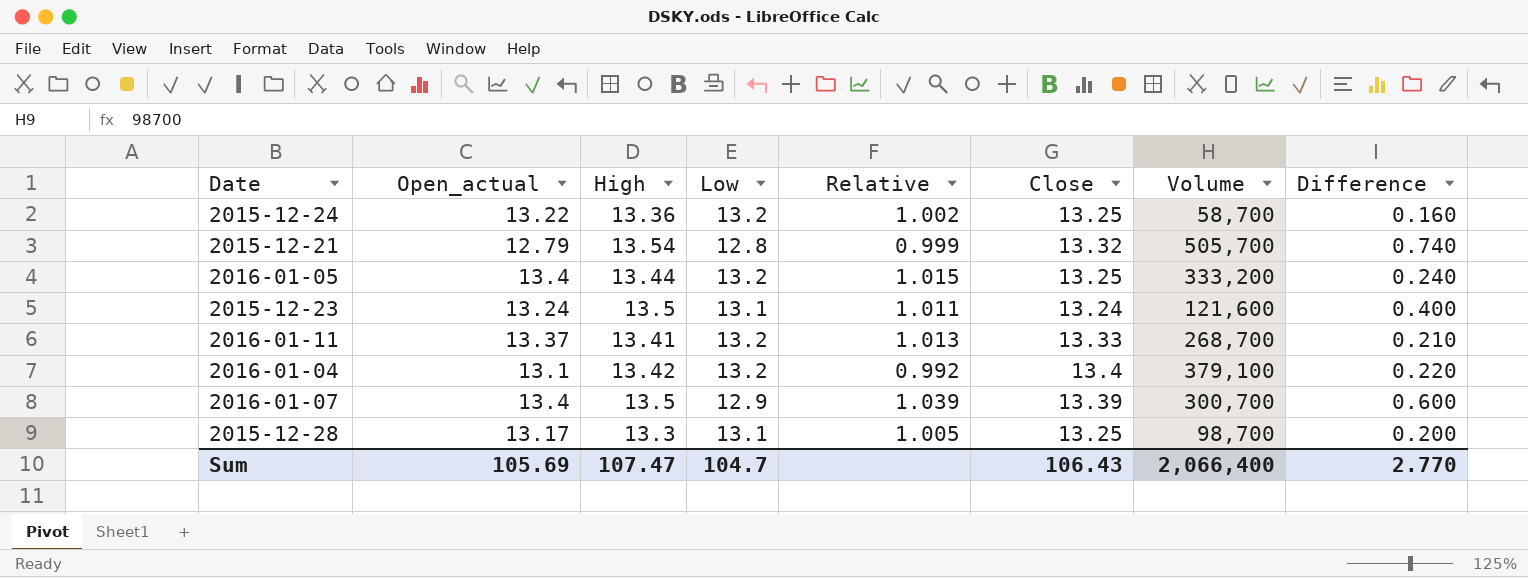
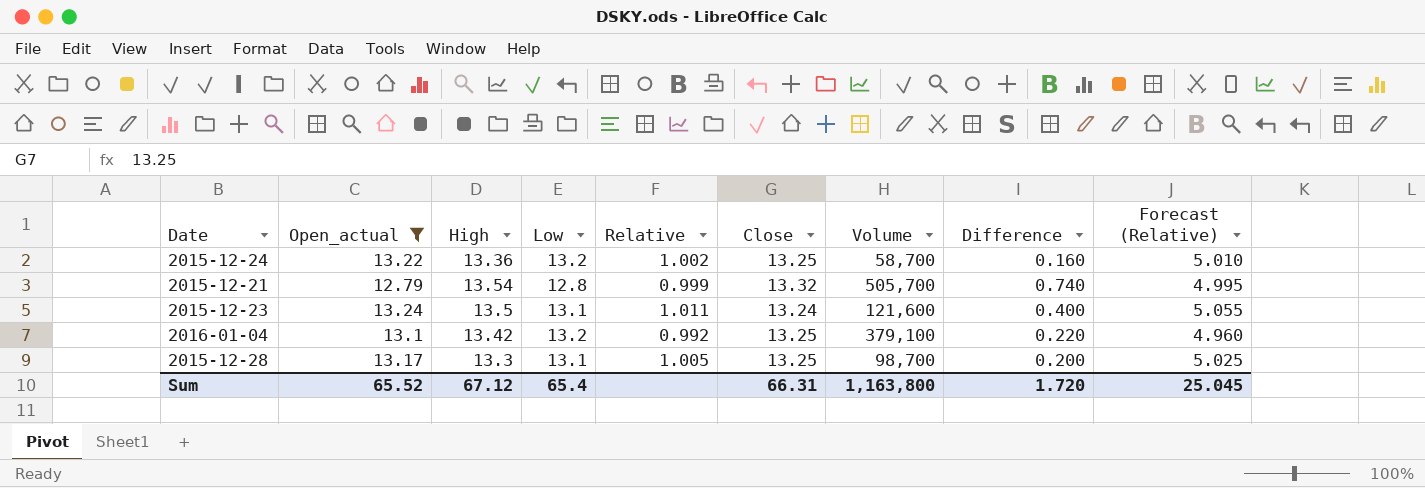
filter: none -> Open_actual <= 13.24
column Forecast (Relative) | formula: none -> [Relative] * 5
2016-01-04 | Close: 13.4 -> 13.25
Sum | Open_actual: 105.69 -> 65.52
Sum | High: 107.47 -> 67.12
Sum | Low: 104.7 -> 65.4
Sum | Close: 106.43 -> 66.31
Sum | Volume: 2,066,400 -> 1,163,800
Sum | Difference: 2.770 -> 1.720

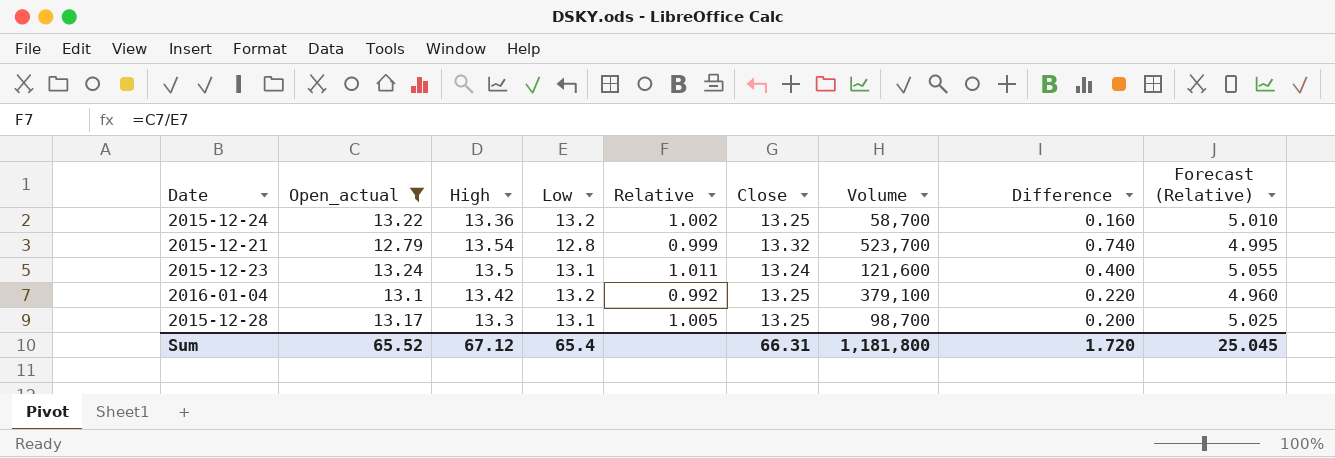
2015-12-21 | Volume: 505,700 -> 523,700
Sum | Volume: 1,163,800 -> 1,181,800

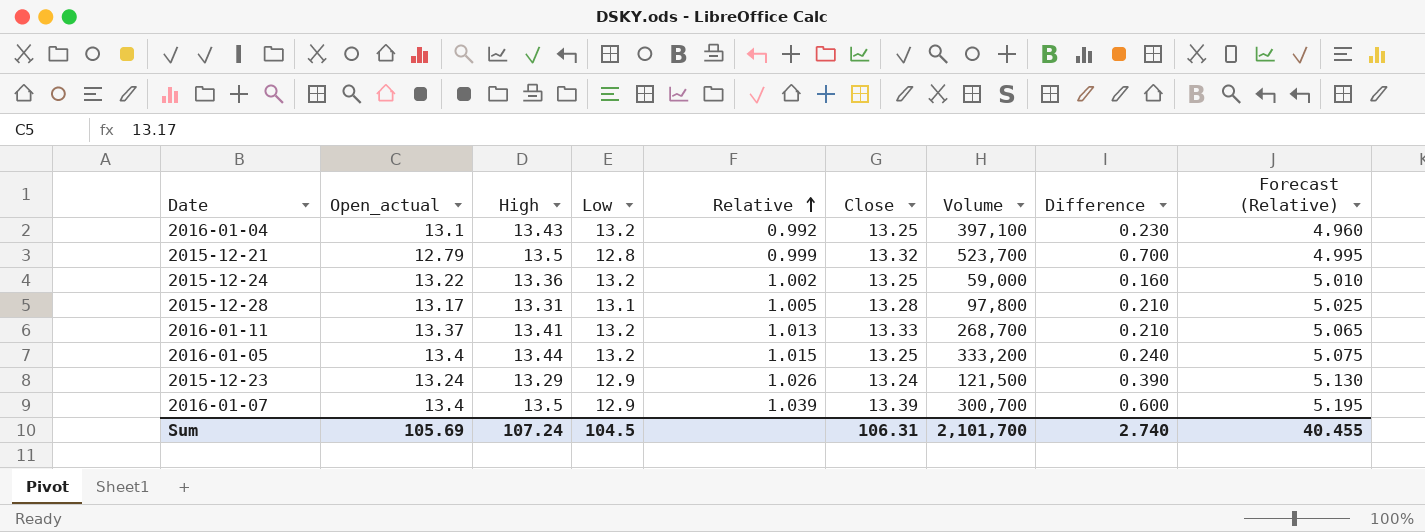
filter: Open_actual <= 13.24 -> none
row order: none -> Relative ascending
2016-01-04 | High: 13.42 -> 13.43
2016-01-04 | Volume: 379,100 -> 397,100
2016-01-04 | Difference: 0.220 -> 0.230
2015-12-21 | High: 13.54 -> 13.5
2015-12-21 | Difference: 0.740 -> 0.700
2015-12-24 | Volume: 58,700 -> 59,000
2015-12-28 | High: 13.3 -> 13.31
2015-12-28 | Close: 13.25 -> 13.28
2015-12-28 | Volume: 98,700 -> 97,800
2015-12-28 | Difference: 0.200 -> 0.210
2015-12-23 | High: 13.5 -> 13.29
2015-12-23 | Low: 13.1 -> 12.9
2015-12-23 | Relative: 1.011 -> 1.026
2015-12-23 | Volume: 121,600 -> 121,500
2015-12-23 | Difference: 0.400 -> 0.390
2015-12-23 | Forecast (Relative): 5.055 -> 5.130
Sum | Open_actual: 65.52 -> 105.69
Sum | High: 67.12 -> 107.24
Sum | Low: 65.4 -> 104.5
Sum | Close: 66.31 -> 106.31
Sum | Volume: 1,181,800 -> 2,101,700
Sum | Difference: 1.720 -> 2.740
Sum | Forecast (Relative): 25.045 -> 40.455

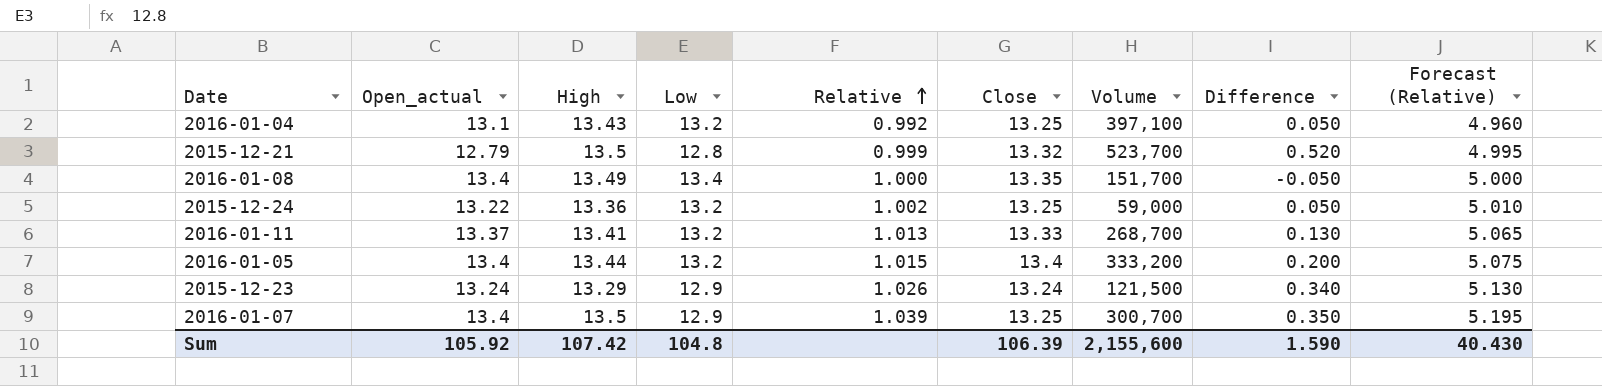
column Difference | formula: [High] - [Low] -> [Close] - [Low]
row 2015-12-28: 13.17 | 13.31 | 13.1 | 1.005 | 13.28 | 97,800 | 0.210 | 5.025 -> none
row 2016-01-08: none -> 13.4 | 13.49 | 13.4 | 1.000 | 13.35 | 151,700 | -0.050 | 5.000
2016-01-05 | Close: 13.25 -> 13.4
2016-01-07 | Close: 13.39 -> 13.25
Sum | Open_actual: 105.69 -> 105.92
Sum | High: 107.24 -> 107.42
Sum | Low: 104.5 -> 104.8
Sum | Close: 106.31 -> 106.39
Sum | Volume: 2,101,700 -> 2,155,600
Sum | Difference: 2.740 -> 1.590
Sum | Forecast (Relative): 40.455 -> 40.430

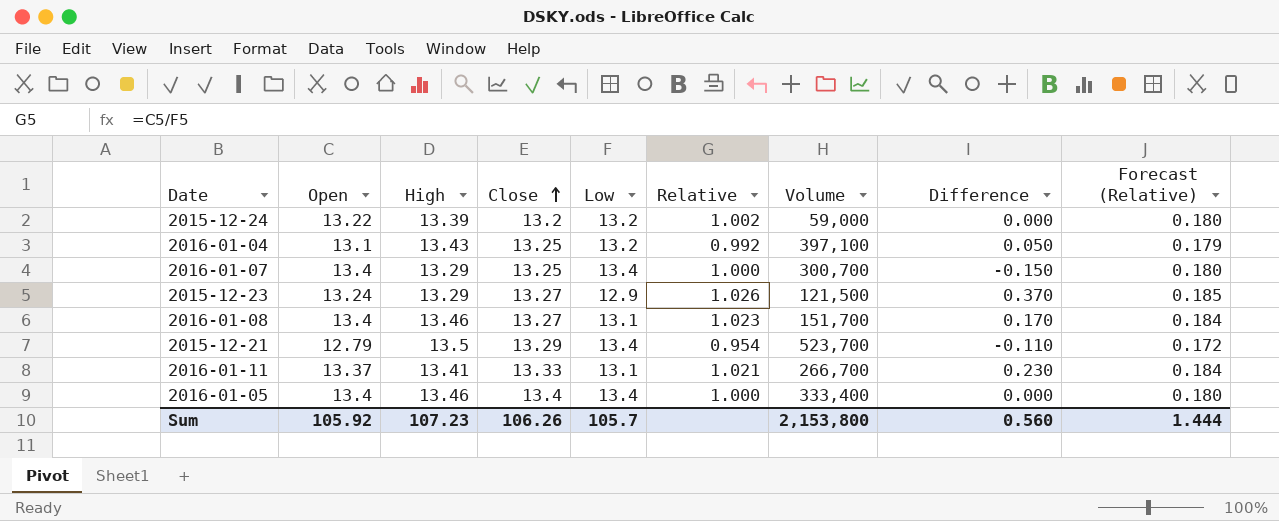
row order: Relative ascending -> Close ascending
column name: Open_actual -> Open
column Close | position: 6 -> 4
column Forecast (Relative) | formula: [Relative] * 5 -> [Relative] * 0.18
2015-12-24 | High: 13.36 -> 13.39
2015-12-24 | Close: 13.25 -> 13.2
2015-12-24 | Difference: 0.050 -> 0.000
2016-01-07 | High: 13.5 -> 13.29
2016-01-07 | Low: 12.9 -> 13.4
2016-01-07 | Relative: 1.039 -> 1.000
2016-01-07 | Difference: 0.350 -> -0.150
2015-12-23 | Close: 13.24 -> 13.27
2015-12-23 | Difference: 0.340 -> 0.370
2016-01-08 | High: 13.49 -> 13.46
2016-01-08 | Close: 13.35 -> 13.27
2016-01-08 | Low: 13.4 -> 13.1
2016-01-08 | Relative: 1.000 -> 1.023
2016-01-08 | Difference: -0.050 -> 0.170
2015-12-21 | Close: 13.32 -> 13.29
2015-12-21 | Low: 12.8 -> 13.4
2015-12-21 | Relative: 0.999 -> 0.954
2015-12-21 | Difference: 0.520 -> -0.110
2016-01-11 | Low: 13.2 -> 13.1
2016-01-11 | Relative: 1.013 -> 1.021
2016-01-11 | Volume: 268,700 -> 266,700
2016-01-11 | Difference: 0.130 -> 0.230
2016-01-05 | High: 13.44 -> 13.46
2016-01-05 | Low: 13.2 -> 13.4
2016-01-05 | Relative: 1.015 -> 1.000
2016-01-05 | Volume: 333,200 -> 333,400
2016-01-05 | Difference: 0.200 -> 0.000
Sum | High: 107.42 -> 107.23
Sum | Close: 106.39 -> 106.26
Sum | Low: 104.8 -> 105.7
Sum | Volume: 2,155,600 -> 2,153,800
Sum | Difference: 1.590 -> 0.560
Sum | Forecast (Relative): 40.430 -> 1.444

